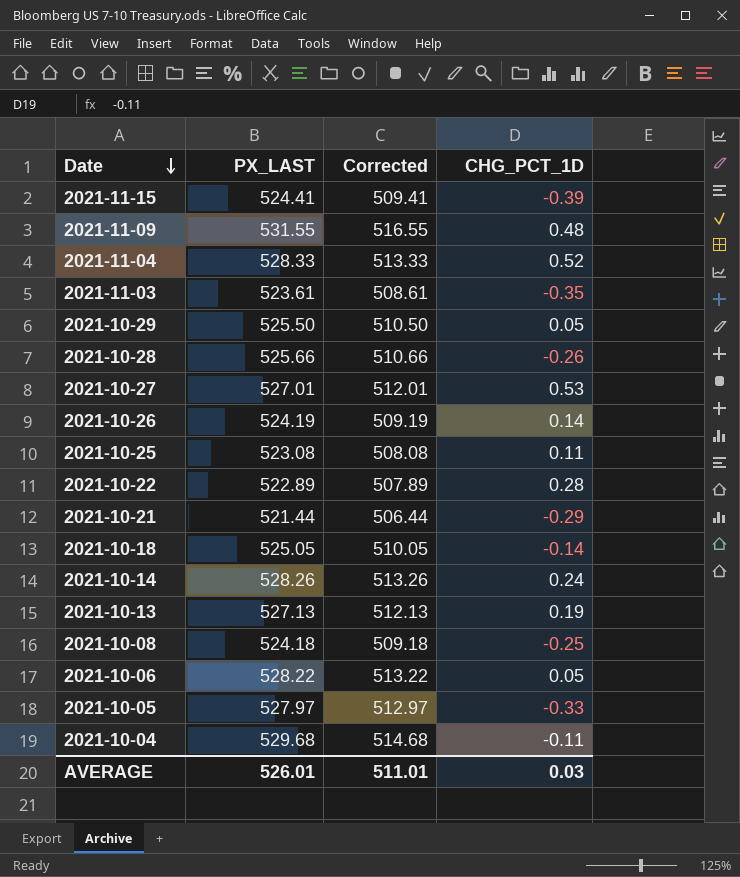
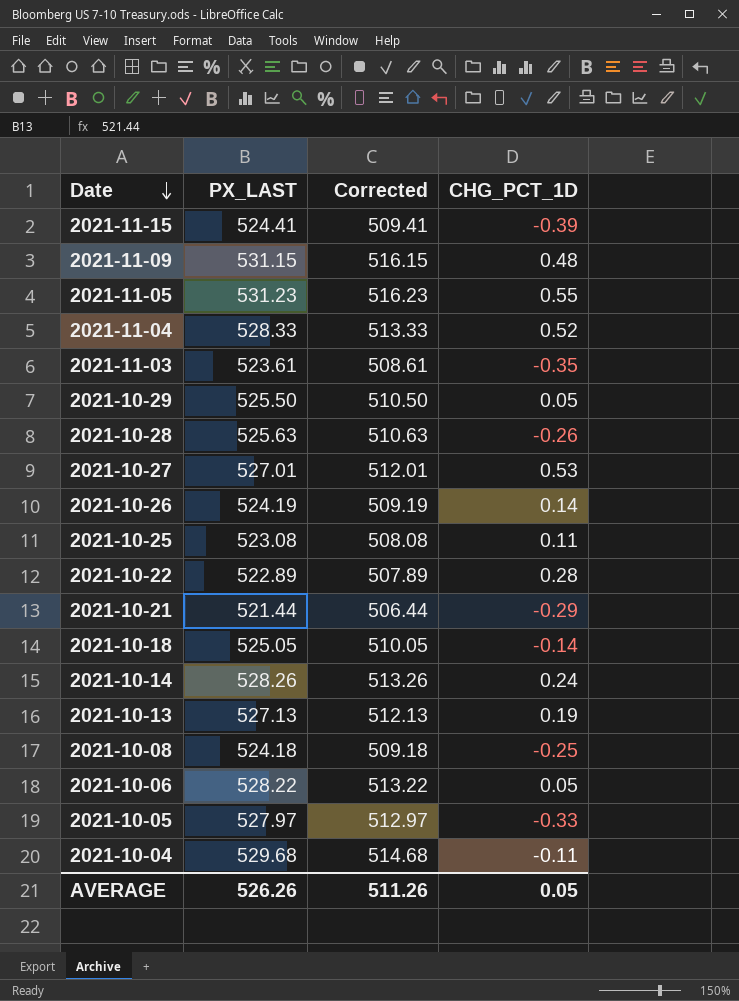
2021-11-09 | PX_LAST: 531.55 -> 531.15
2021-11-09 | Corrected: 516.55 -> 516.15
row 2021-11-05: none -> 531.23 | 516.23 | 0.55
2021-10-28 | PX_LAST: 525.66 -> 525.63
2021-10-28 | Corrected: 510.66 -> 510.63
AVERAGE | PX_LAST: 526.01 -> 526.26
AVERAGE | Corrected: 511.01 -> 511.26
AVERAGE | CHG_PCT_1D: 0.03 -> 0.05

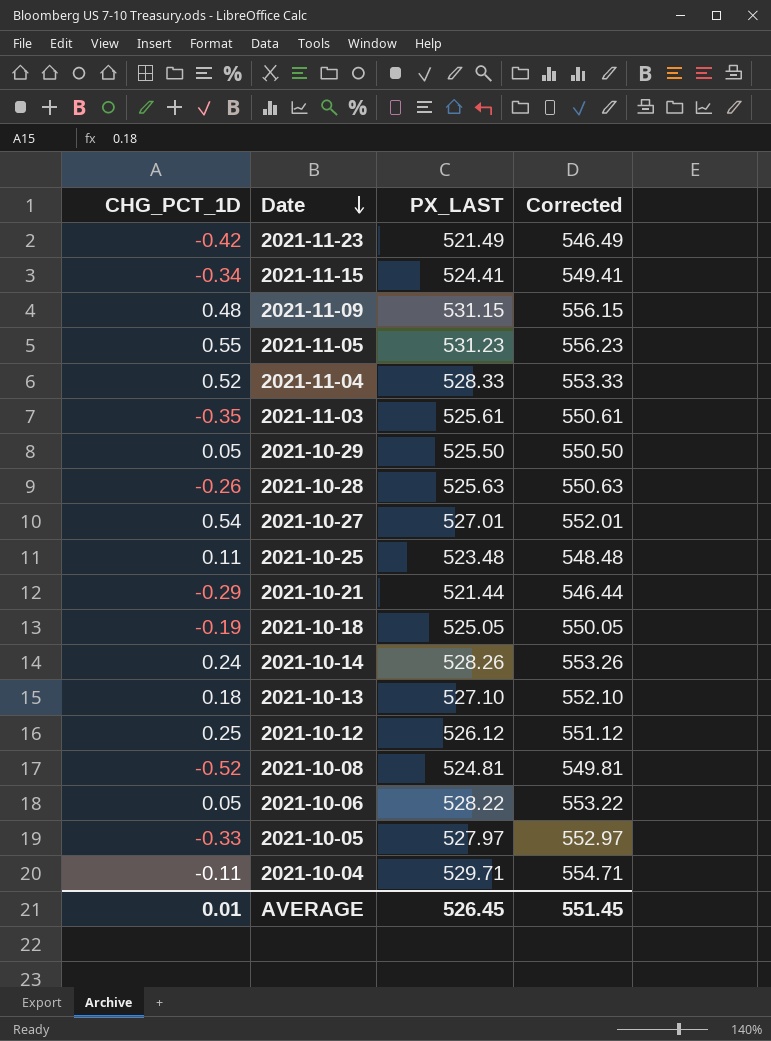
column CHG_PCT_1D | position: 4 -> 1
column Corrected | formula: [PX_LAST] - 15 -> [PX_LAST] + 25
row 2021-10-26: 524.19 | 509.19 | 0.14 -> none
row 2021-10-22: 522.89 | 507.89 | 0.28 -> none
row 2021-11-23: none -> -0.42 | 521.49 | 546.49
2021-11-15 | CHG_PCT_1D: -0.39 -> -0.34
2021-11-03 | PX_LAST: 523.61 -> 525.61
2021-10-27 | CHG_PCT_1D: 0.53 -> 0.54
2021-10-25 | PX_LAST: 523.08 -> 523.48
2021-10-18 | CHG_PCT_1D: -0.14 -> -0.19
2021-10-13 | CHG_PCT_1D: 0.19 -> 0.18
2021-10-13 | PX_LAST: 527.13 -> 527.10
row 2021-10-12: none -> 0.25 | 526.12 | 551.12
2021-10-08 | CHG_PCT_1D: -0.25 -> -0.52
2021-10-08 | PX_LAST: 524.18 -> 524.81
2021-10-04 | PX_LAST: 529.68 -> 529.71
AVERAGE | CHG_PCT_1D: 0.05 -> 0.01
AVERAGE | PX_LAST: 526.26 -> 526.45
AVERAGE | Corrected: 511.26 -> 551.45

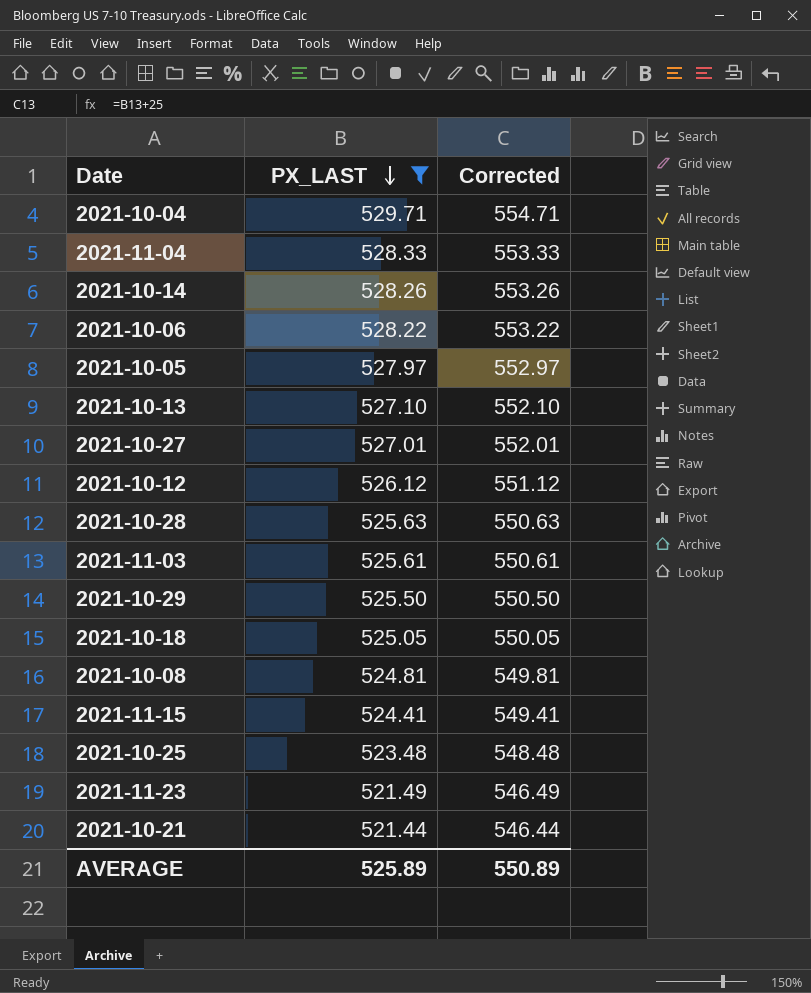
filter: none -> PX_LAST <= 529.71
row order: Date descending -> PX_LAST descending
column CHG_PCT_1D | position: 1 -> none
AVERAGE | PX_LAST: 526.45 -> 525.89
AVERAGE | Corrected: 551.45 -> 550.89

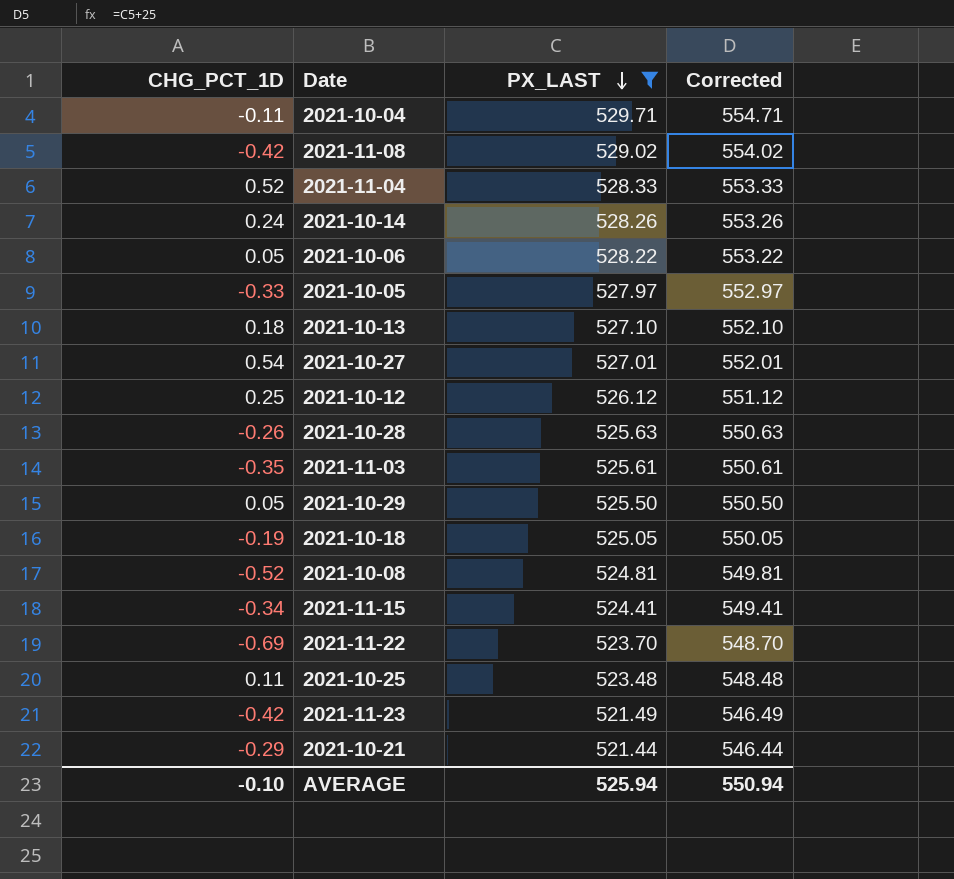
column CHG_PCT_1D | position: none -> 1
row 2021-11-08: none -> -0.42 | 529.02 | 554.02
row 2021-11-22: none -> -0.69 | 523.70 | 548.70
AVERAGE | PX_LAST: 525.89 -> 525.94
AVERAGE | Corrected: 550.89 -> 550.94

